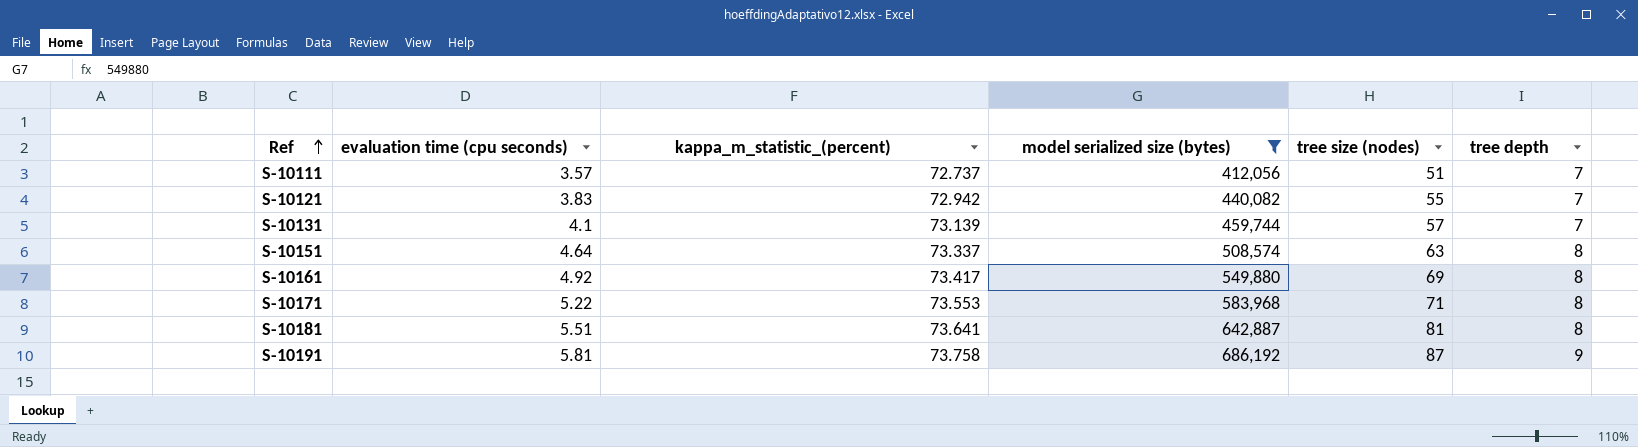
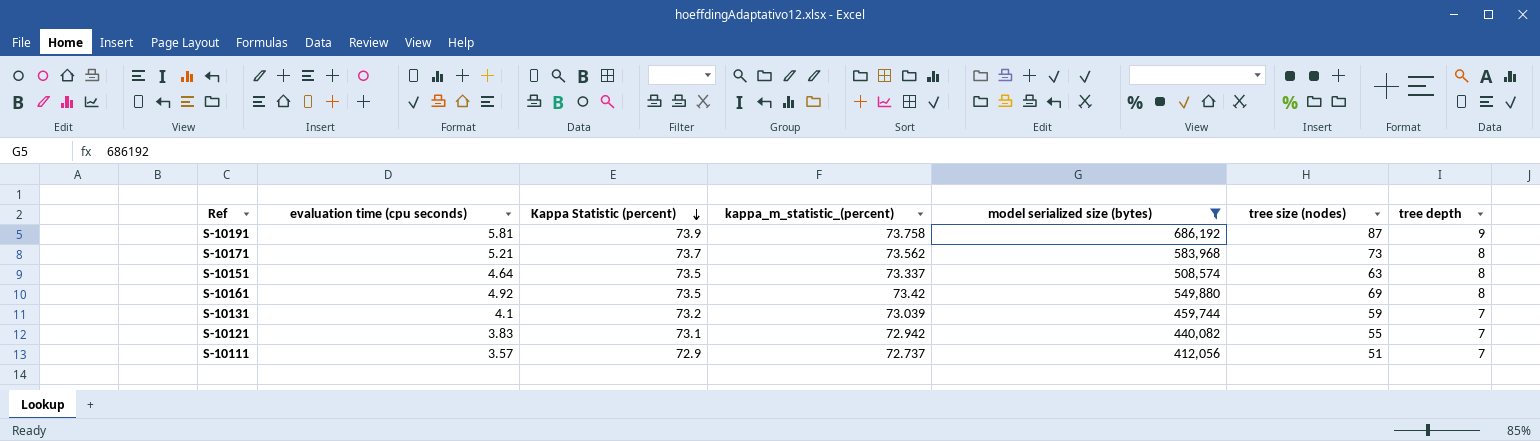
row order: Ref ascending -> Kappa Statistic (percent) descending
column Kappa Statistic (percent) | position: none -> 3
row S-10181: 5.51 | 73.641 | 642,887 | 81 | 8 -> none
S-10171 | evaluation time (cpu seconds): 5.22 -> 5.21
S-10171 | kappa_m_statistic_(percent): 73.553 -> 73.562
S-10171 | tree size (nodes): 71 -> 73
S-10161 | kappa_m_statistic_(percent): 73.417 -> 73.42
S-10131 | kappa_m_statistic_(percent): 73.139 -> 73.039
S-10131 | tree size (nodes): 57 -> 59

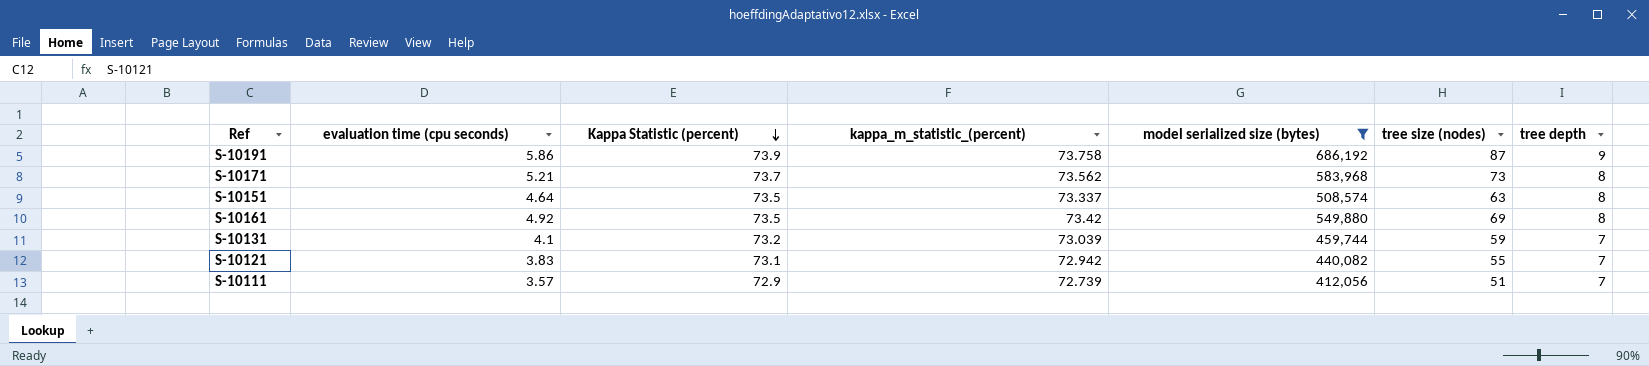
S-10191 | evaluation time (cpu seconds): 5.81 -> 5.86
S-10111 | kappa_m_statistic_(percent): 72.737 -> 72.739

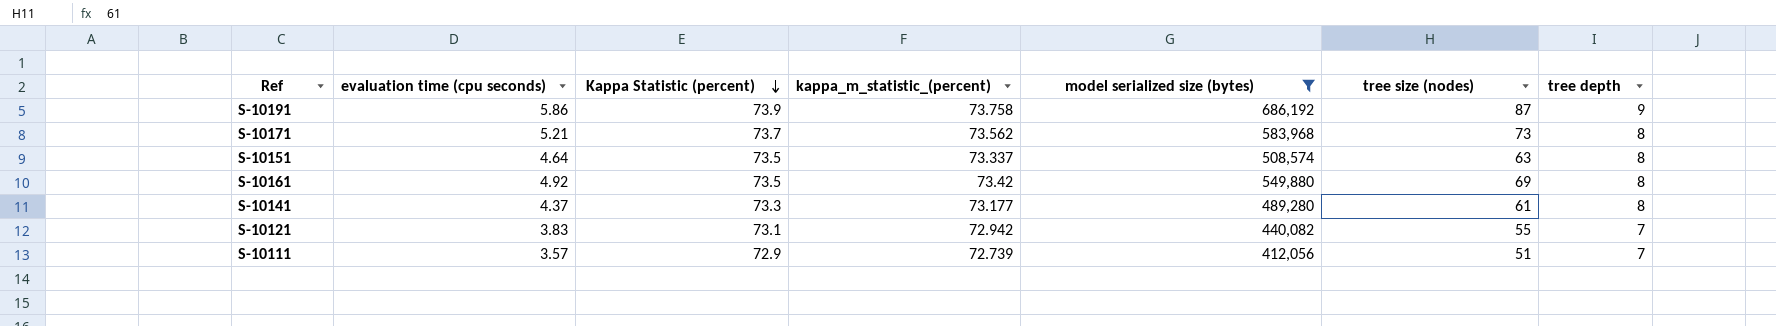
row S-10131: 4.1 | 73.2 | 73.039 | 459,744 | 59 | 7 -> none
row S-10141: none -> 4.37 | 73.3 | 73.177 | 489,280 | 61 | 8

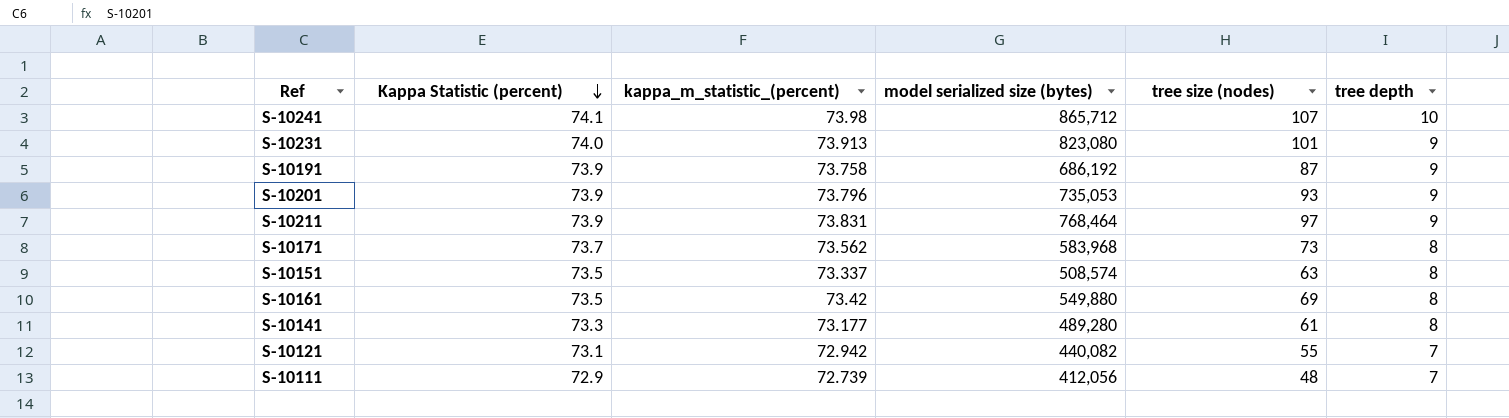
filter: model serialized size (bytes) <= 686,192 -> none
column evaluation time (cpu seconds) | position: 2 -> none
S-10111 | tree size (nodes): 51 -> 48

